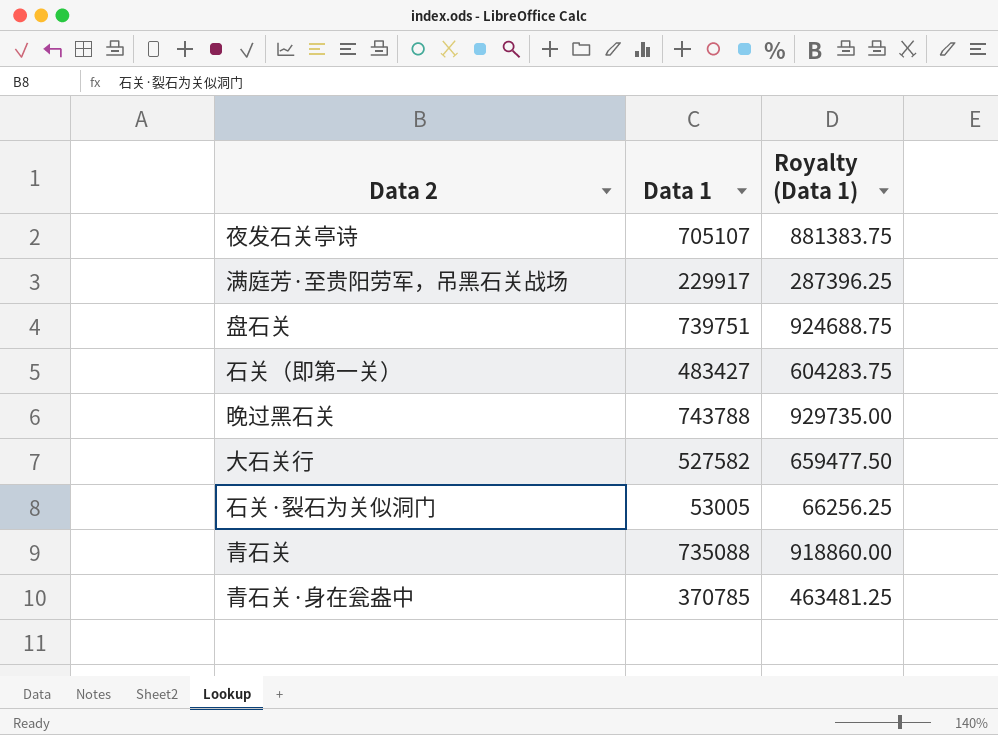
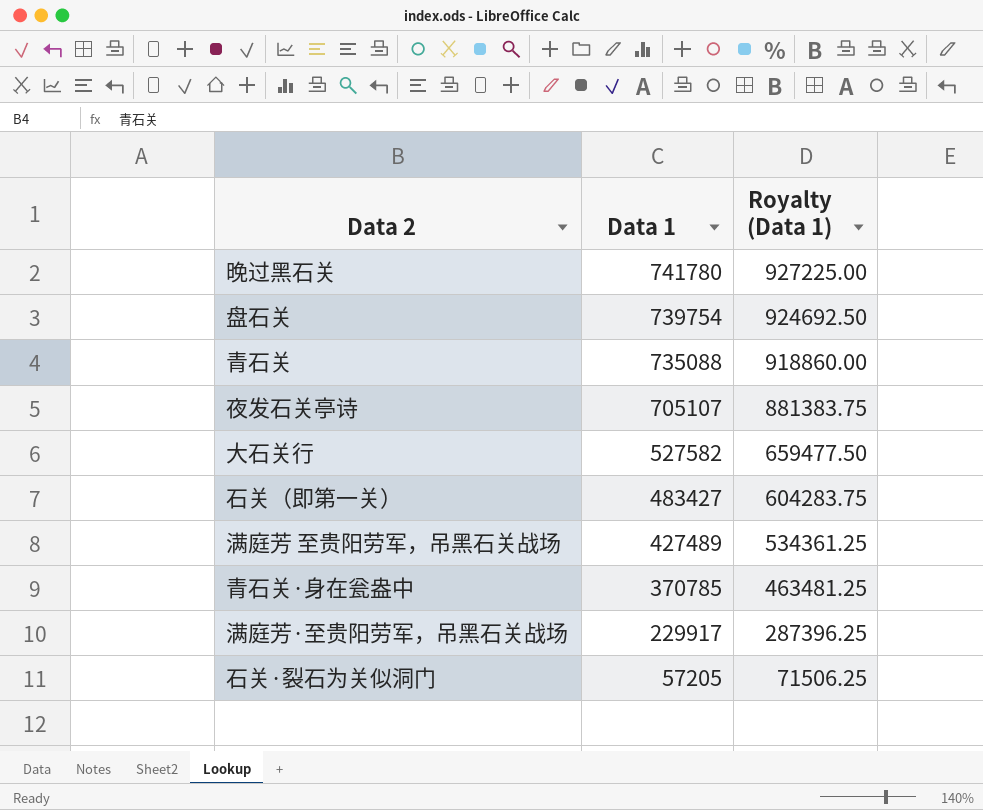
row order: none -> Data 1 descending
晚过黑石关 | Data 1: 743788 -> 741780
晚过黑石关 | Royalty (Data 1): 929735.00 -> 927225.00
盘石关 | Data 1: 739751 -> 739754
盘石关 | Royalty (Data 1): 924688.75 -> 924692.50
row 满庭芳 至贵阳劳军，吊黑石关战场: none -> 427489 | 534361.25
石关·裂石为关似洞门 | Data 1: 53005 -> 57205
石关·裂石为关似洞门 | Royalty (Data 1): 66256.25 -> 71506.25

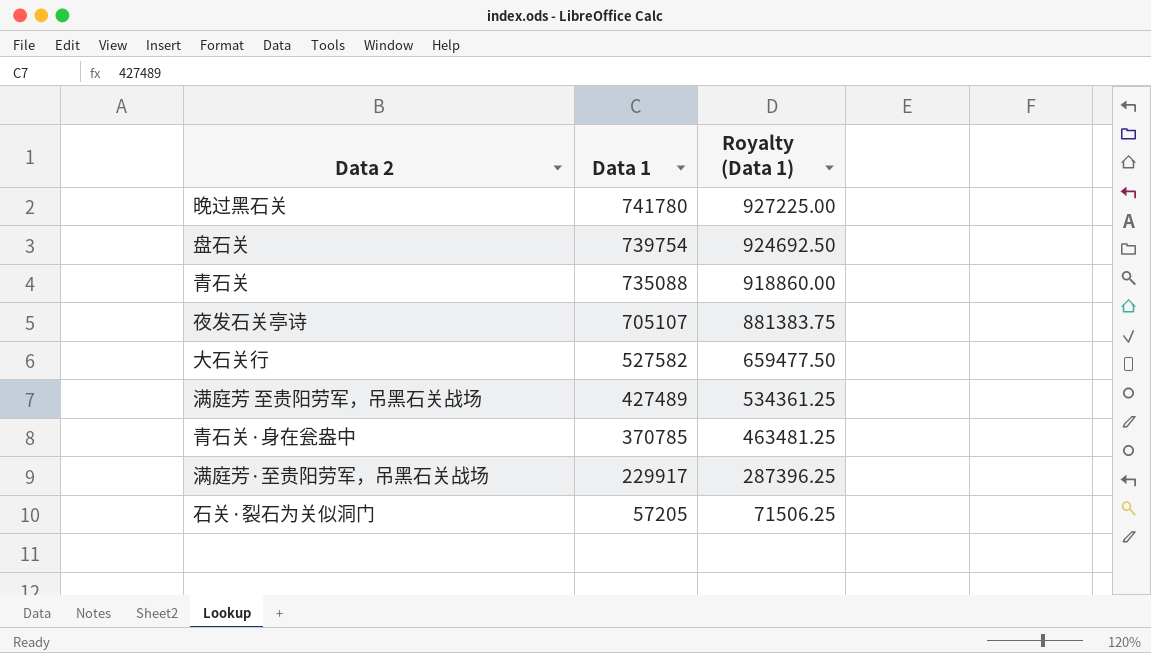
row 石关（即第一关）: 483427 | 604283.75 -> none

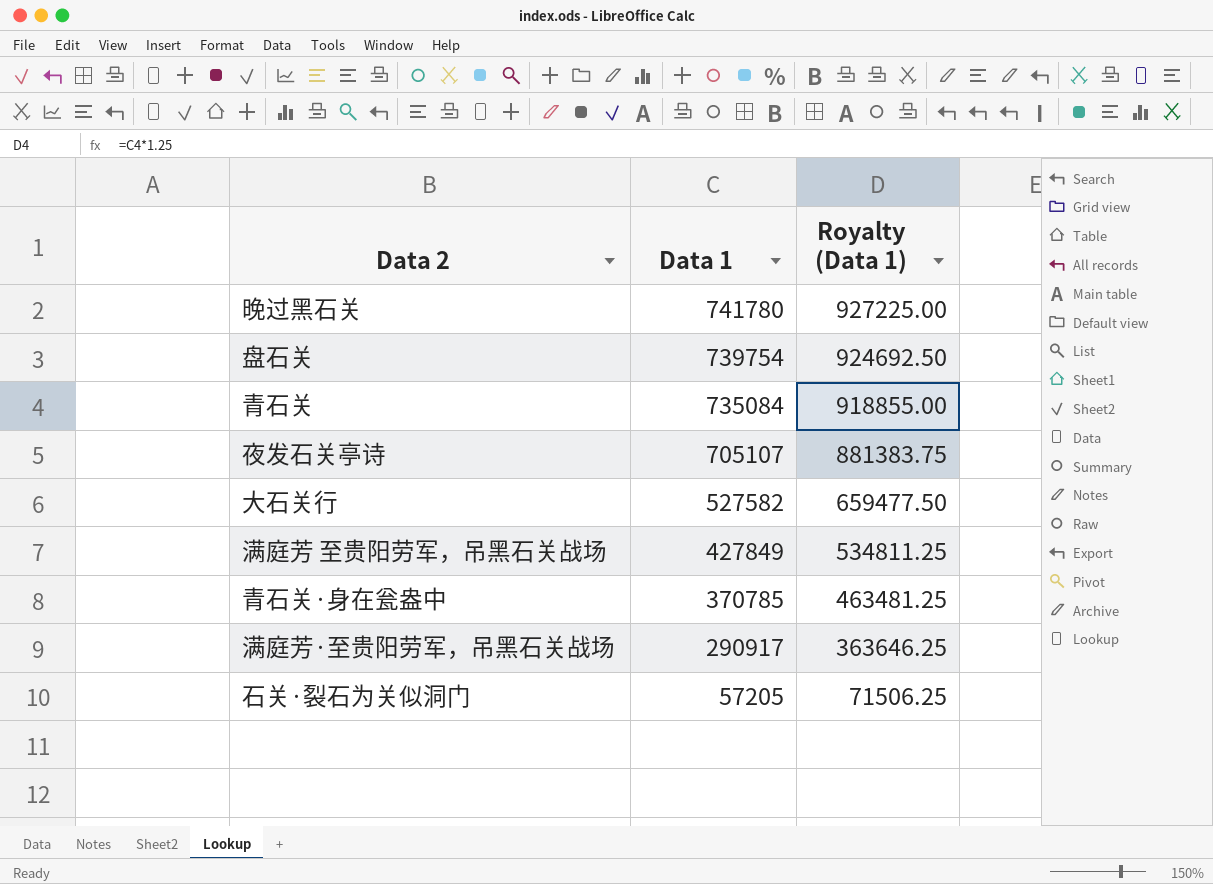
青石关 | Data 1: 735088 -> 735084
青石关 | Royalty (Data 1): 918860.00 -> 918855.00
满庭芳 至贵阳劳军，吊黑石关战场 | Data 1: 427489 -> 427849
满庭芳 至贵阳劳军，吊黑石关战场 | Royalty (Data 1): 534361.25 -> 534811.25
满庭芳·至贵阳劳军，吊黑石关战场 | Data 1: 229917 -> 290917
满庭芳·至贵阳劳军，吊黑石关战场 | Royalty (Data 1): 287396.25 -> 363646.25

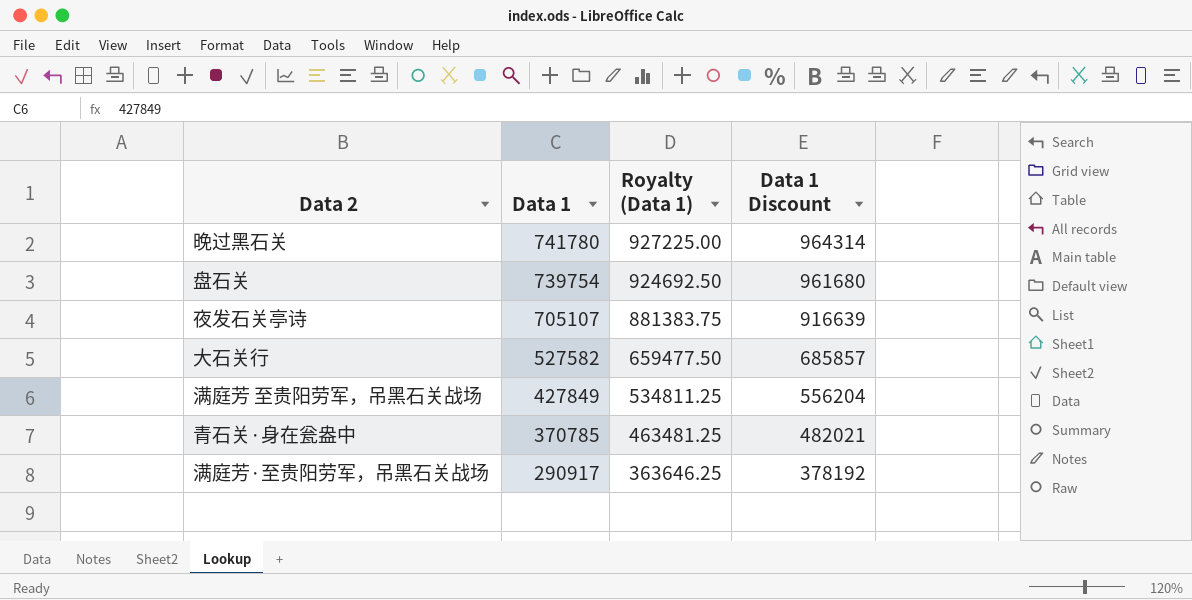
column Data 1 Discount | formula: none -> [Data 1] * 1.3
row 青石关: 735084 | 918855.00 -> none
row 石关·裂石为关似洞门: 57205 | 71506.25 -> none

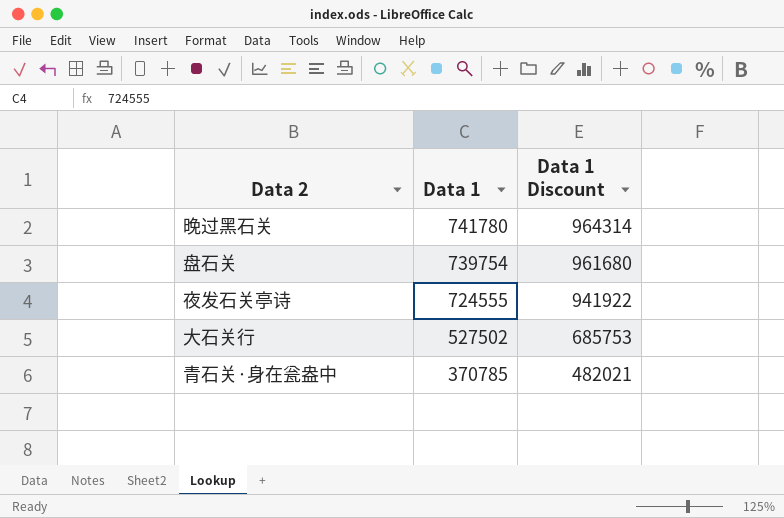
column Royalty (Data 1) | formula: [Data 1] * 1.25 -> none
row 满庭芳 至贵阳劳军，吊黑石关战场: 427849 | 534811.25 | 556204 -> none
row 满庭芳·至贵阳劳军，吊黑石关战场: 290917 | 363646.25 | 378192 -> none
夜发石关亭诗 | Data 1: 705107 -> 724555
夜发石关亭诗 | Data 1 Discount: 916639 -> 941922
大石关行 | Data 1: 527582 -> 527502
大石关行 | Data 1 Discount: 685857 -> 685753

